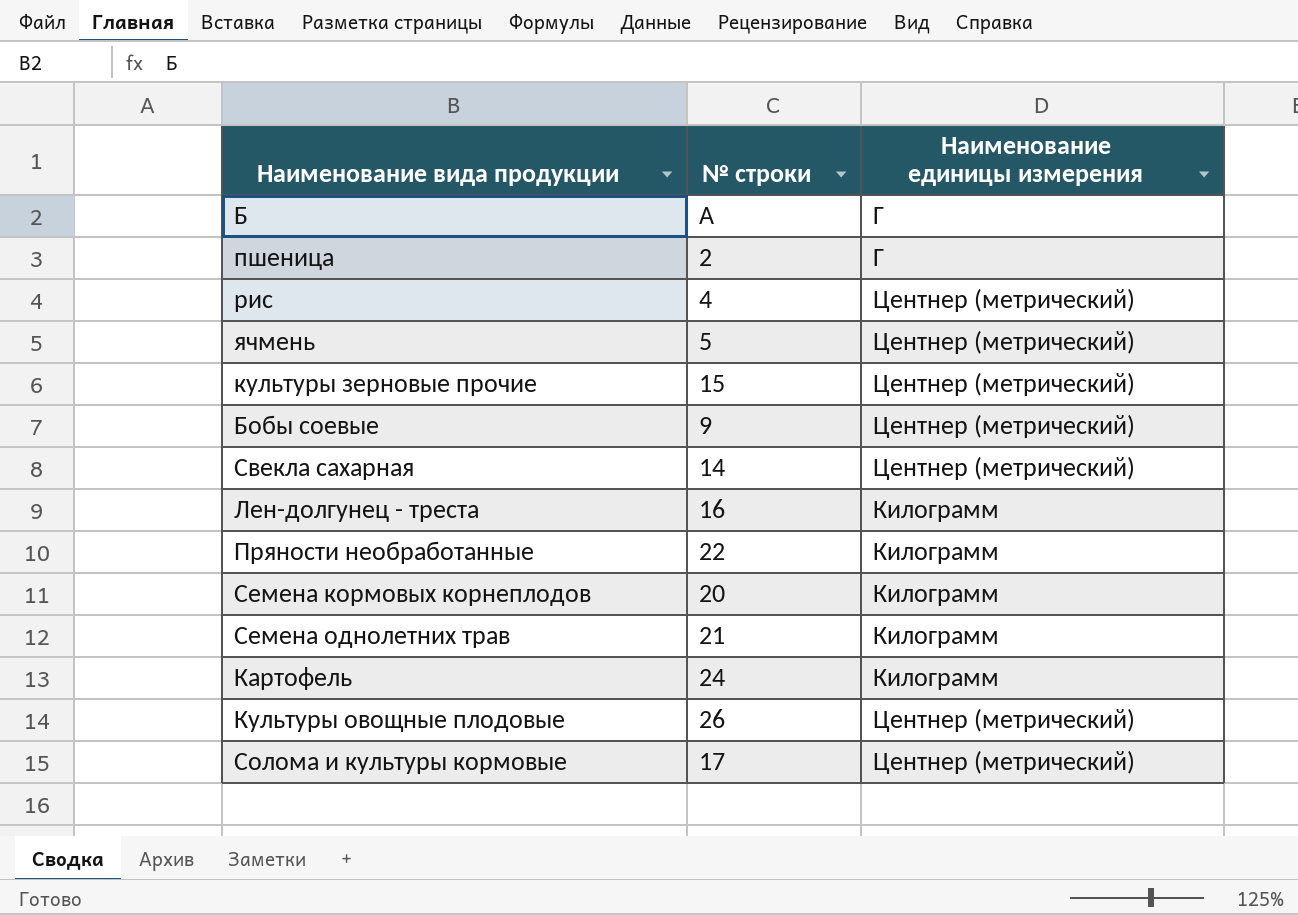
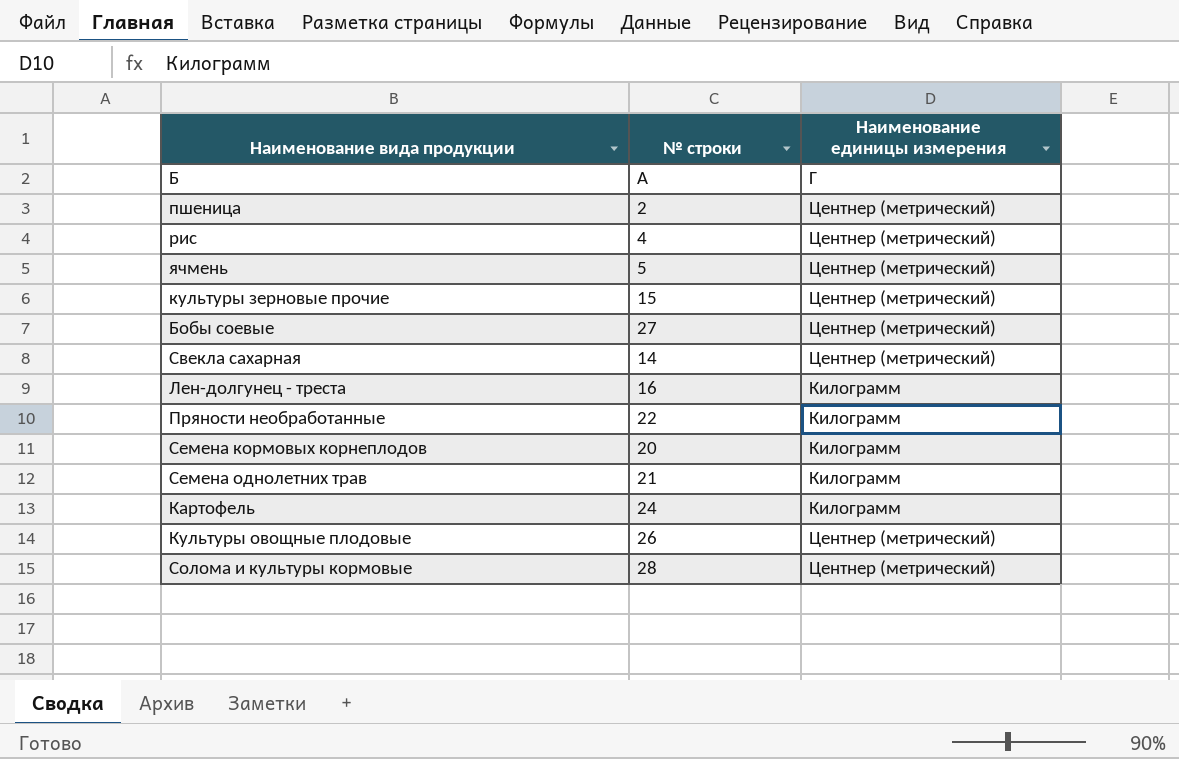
пшеница | Наименование единицы измерения: Г -> Центнер (метрический)
Бобы соевые | № строки: 9 -> 27
Солома и культуры кормовые | № строки: 17 -> 28

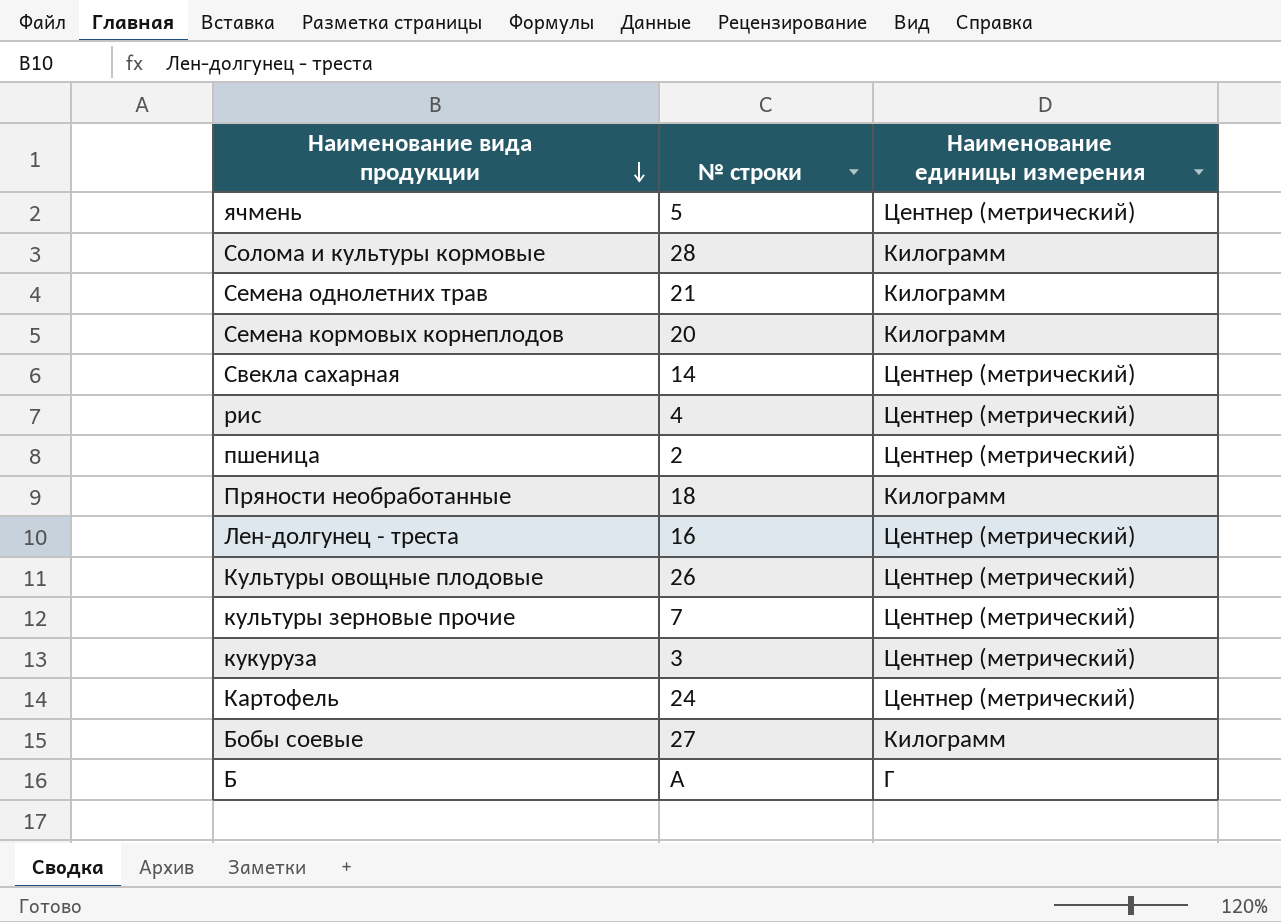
row order: none -> Наименование вида продукции descending
Солома и культуры кормовые | Наименование единицы измерения: Центнер (метрический) -> Килограмм
Пряности необработанные | № строки: 22 -> 18
Лен-долгунец - треста | Наименование единицы измерения: Килограмм -> Центнер (метрический)
культуры зерновые прочие | № строки: 15 -> 7
row кукуруза: none -> 3 | Центнер (метрический)
Картофель | Наименование единицы измерения: Килограмм -> Центнер (метрический)
Бобы соевые | Наименование единицы измерения: Центнер (метрический) -> Килограмм

